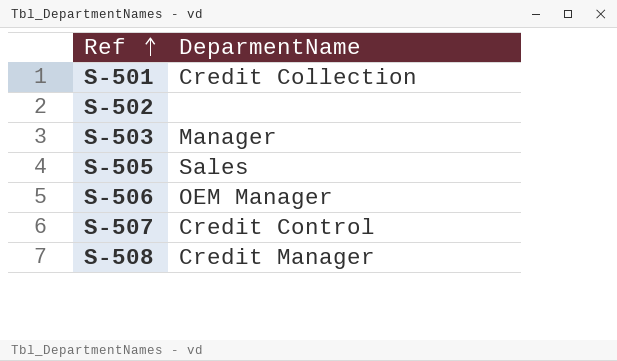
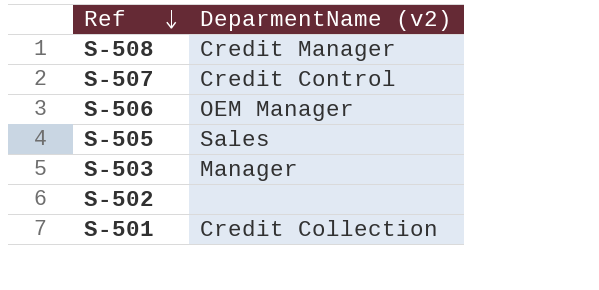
row order: Ref ascending -> Ref descending
column name: DeparmentName -> DeparmentName (v2)

